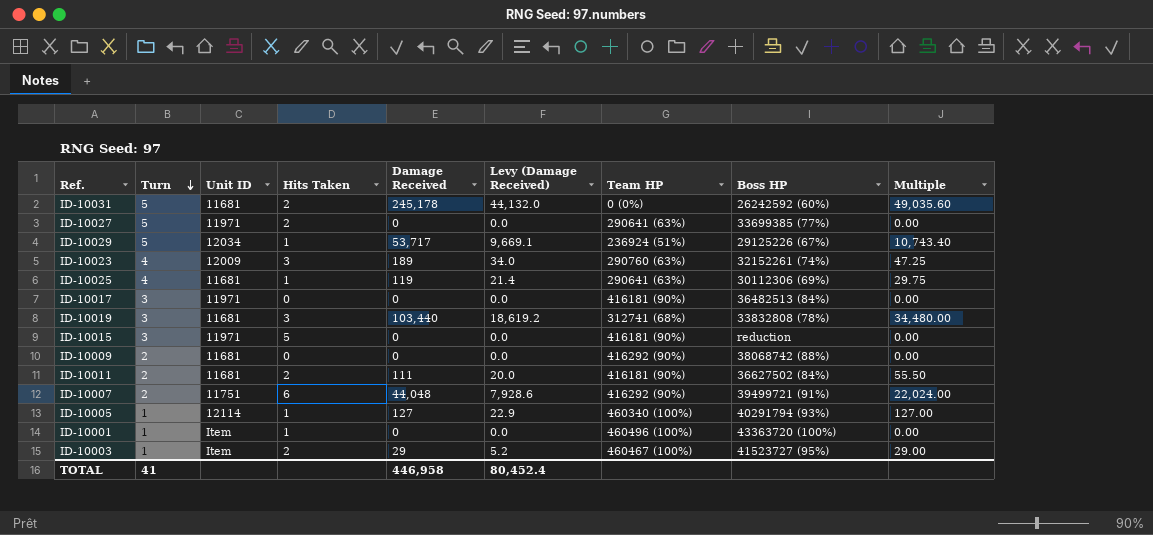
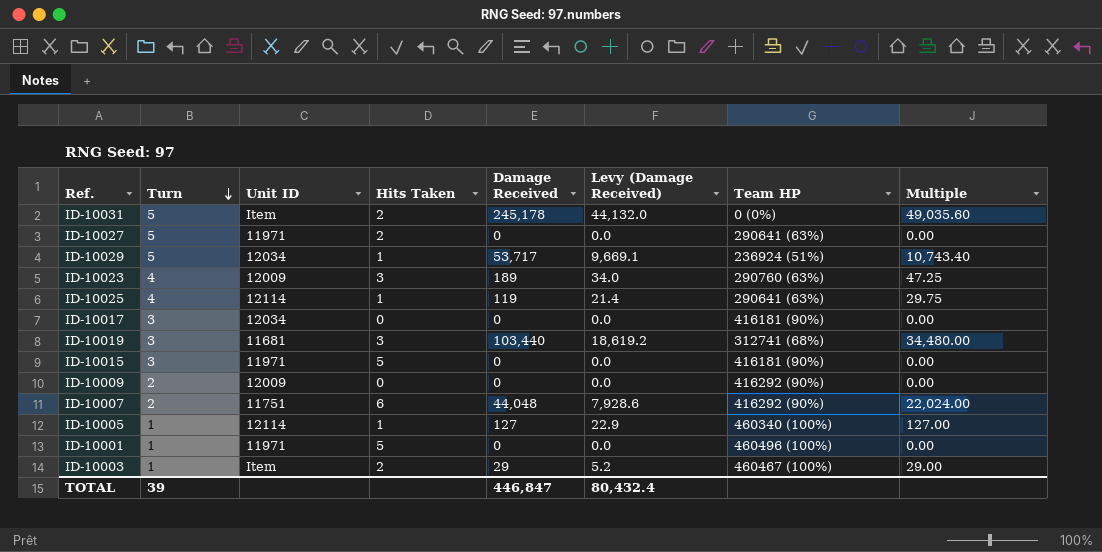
column Boss HP | position: 8 -> none
row ID-10011: 2 | 11681 | 2 | 111 | 20.0 | 416181 (90%) | 36627502 (84%) | 55.50 -> none
ID-10031 | Unit ID: 11681 -> Item
ID-10025 | Unit ID: 11681 -> 12114
ID-10017 | Unit ID: 11971 -> 12034
ID-10009 | Unit ID: 11681 -> 12009
ID-10001 | Unit ID: Item -> 11971
ID-10001 | Hits Taken: 1 -> 5
TOTAL | Turn: 41 -> 39
TOTAL | Damage Received: 446,958 -> 446,847
TOTAL | Levy (Damage Received): 80,452.4 -> 80,432.4

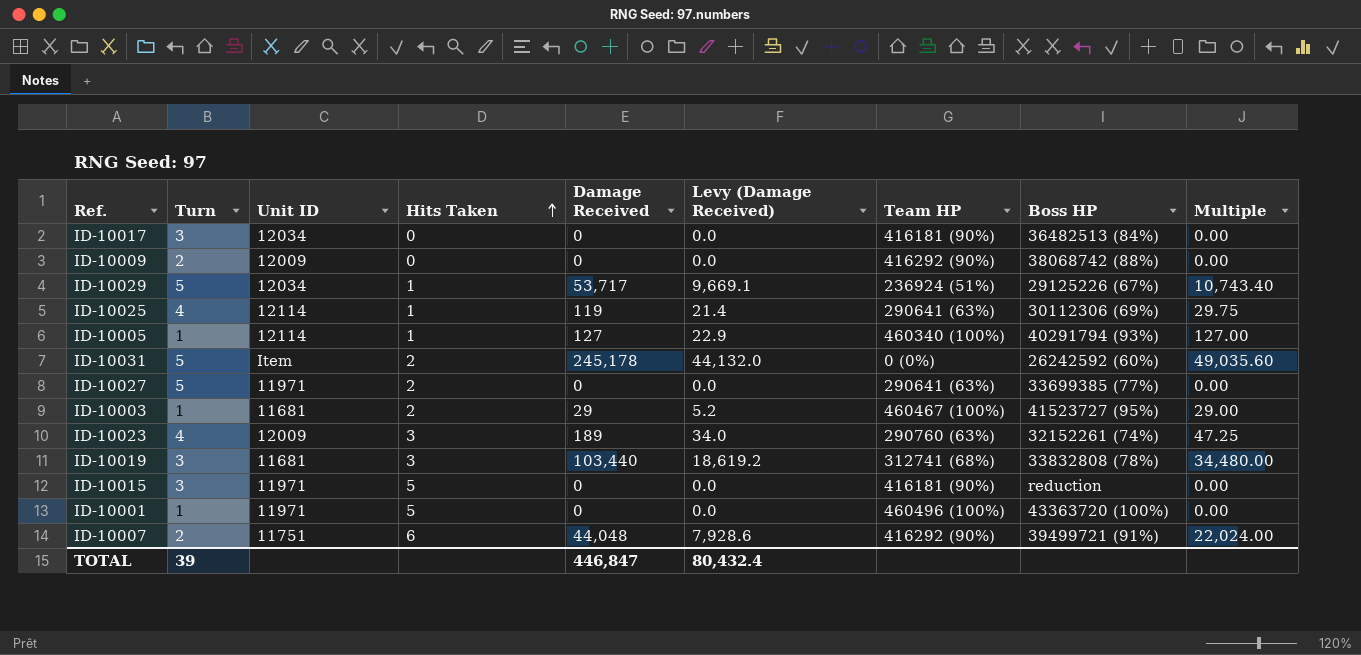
row order: Turn descending -> Hits Taken ascending
column Boss HP | position: none -> 8
ID-10003 | Unit ID: Item -> 11681

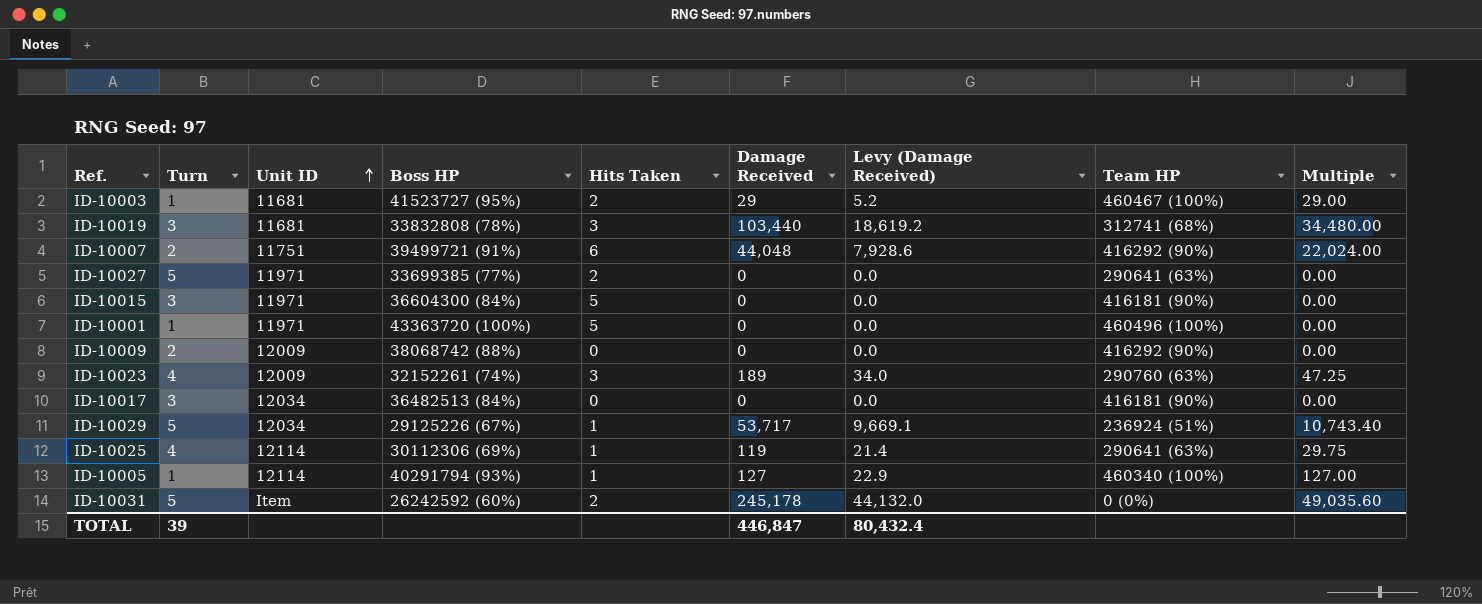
row order: Hits Taken ascending -> Unit ID ascending
column Boss HP | position: 8 -> 4
ID-10015 | Boss HP: reduction -> 36604300 (84%)

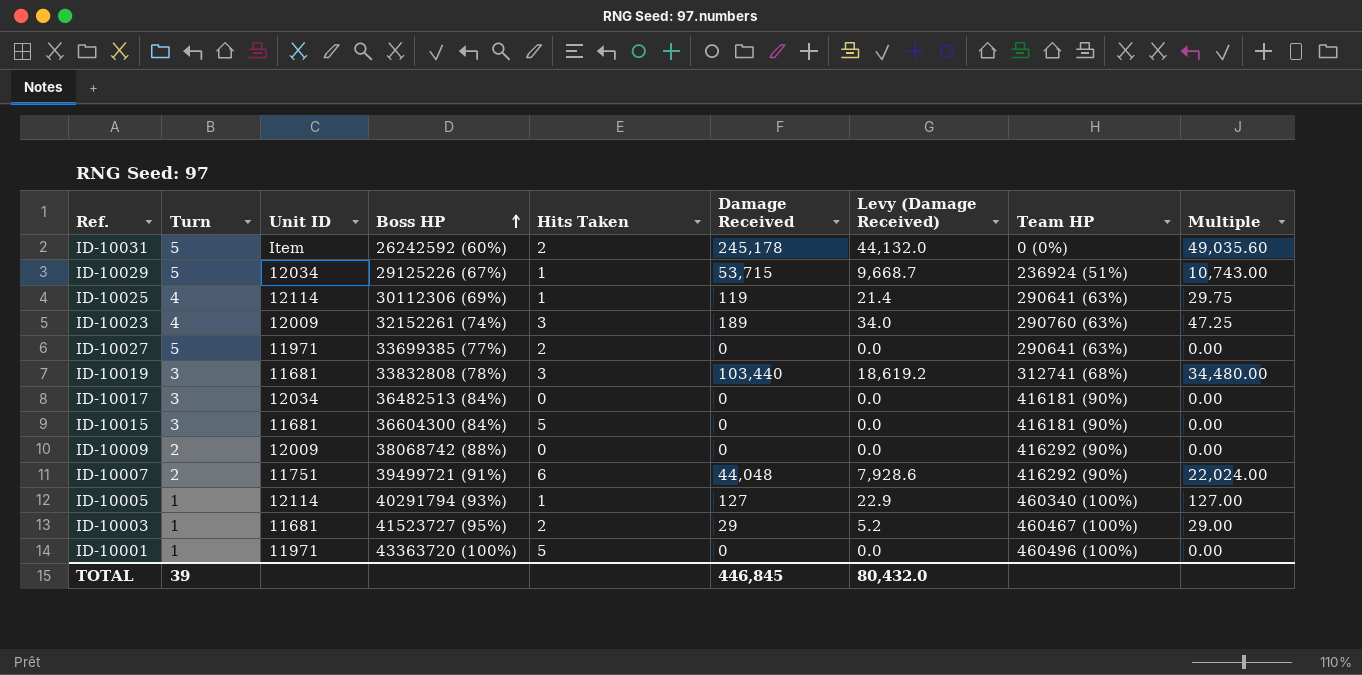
row order: Unit ID ascending -> Boss HP ascending
ID-10029 | Damage Received: 53,717 -> 53,715
ID-10029 | Levy (Damage Received): 9,669.1 -> 9,668.7
ID-10029 | Multiple: 10,743.40 -> 10,743.00
ID-10015 | Unit ID: 11971 -> 11681
TOTAL | Damage Received: 446,847 -> 446,845
TOTAL | Levy (Damage Received): 80,432.4 -> 80,432.0

